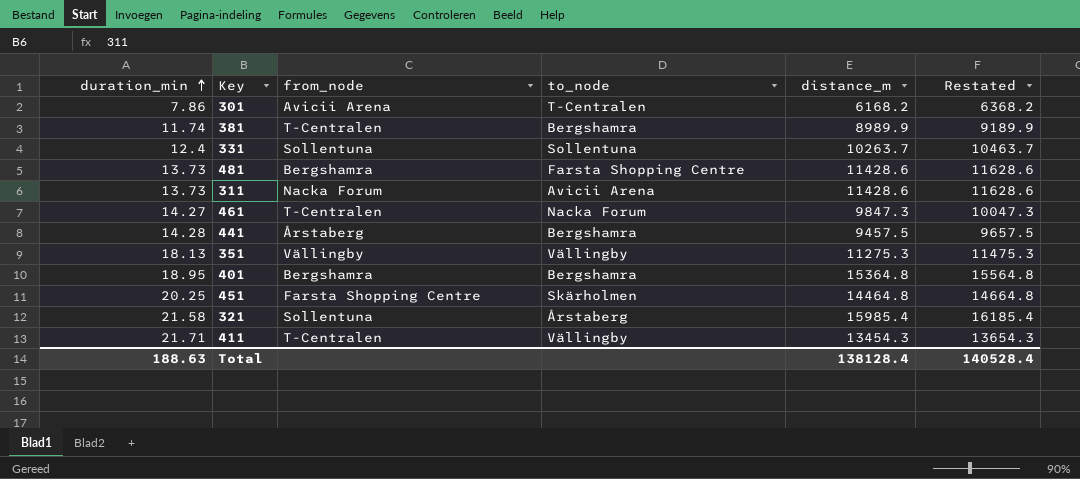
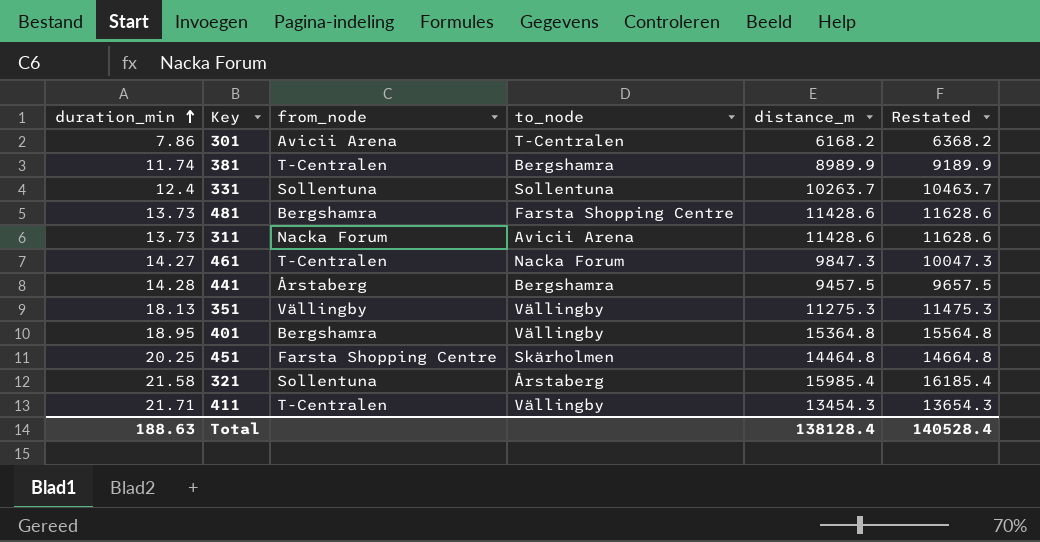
401 | to_node: Bergshamra -> Vällingby

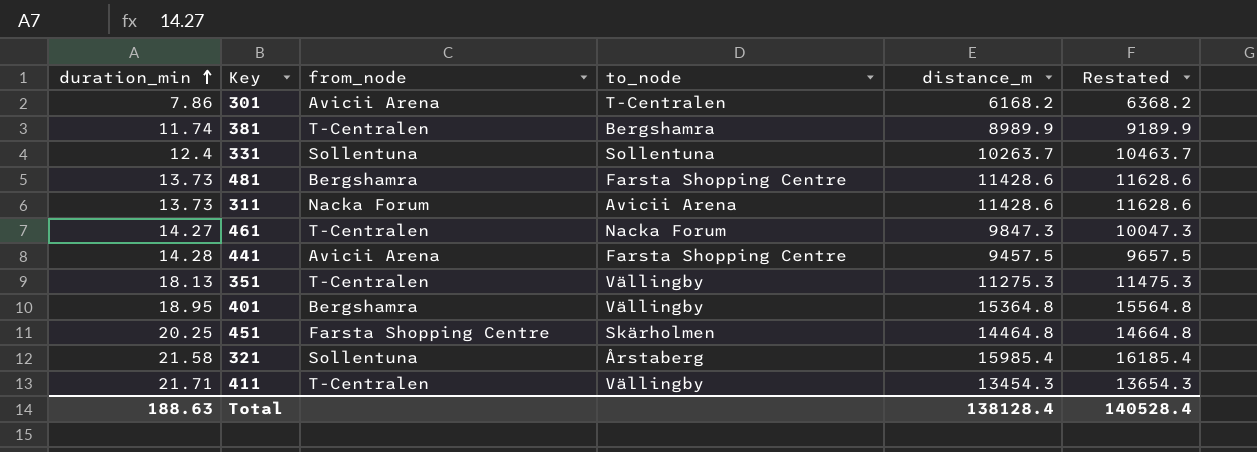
441 | from_node: Årstaberg -> Avicii Arena
441 | to_node: Bergshamra -> Farsta Shopping Centre
351 | from_node: Vällingby -> T-Centralen

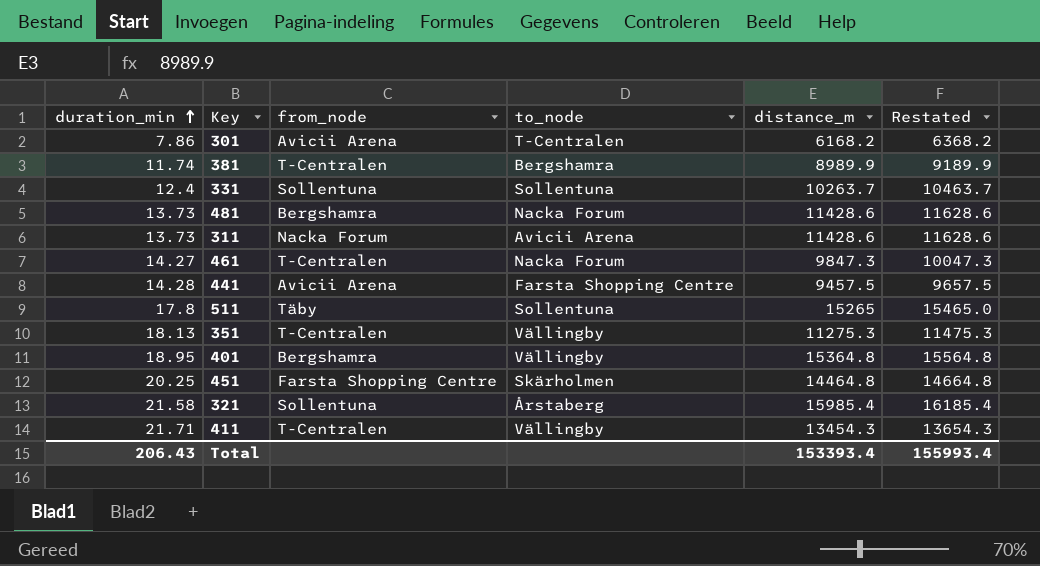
481 | to_node: Farsta Shopping Centre -> Nacka Forum
row 511: none -> 17.8 | Täby | Sollentuna | 15265 | 15465.0
Total | duration_min: 188.63 -> 206.43
Total | distance_m: 138128.4 -> 153393.4
Total | Restated: 140528.4 -> 155993.4

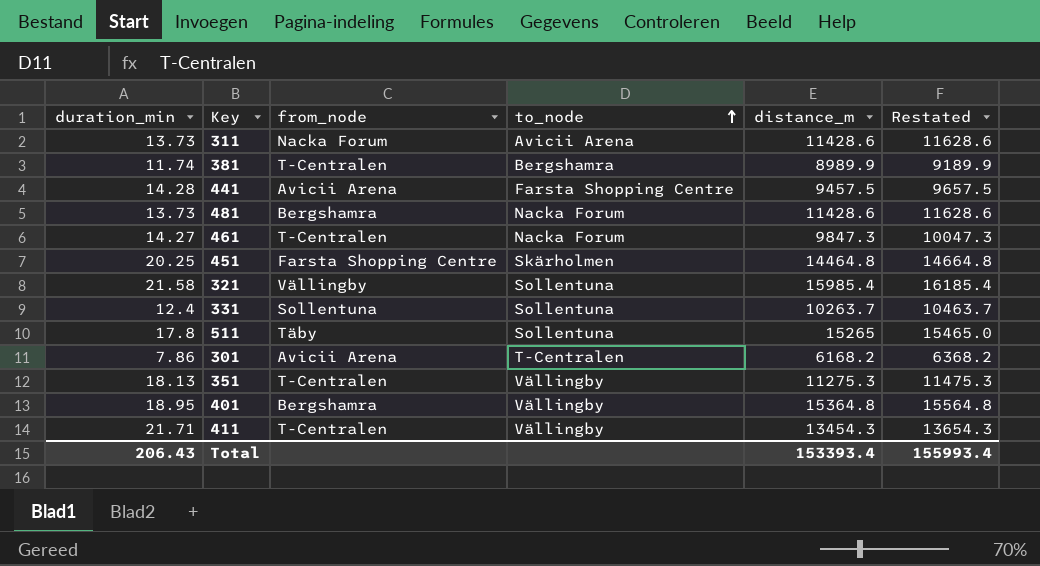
row order: duration_min ascending -> to_node ascending
321 | from_node: Sollentuna -> Vällingby
321 | to_node: Årstaberg -> Sollentuna

